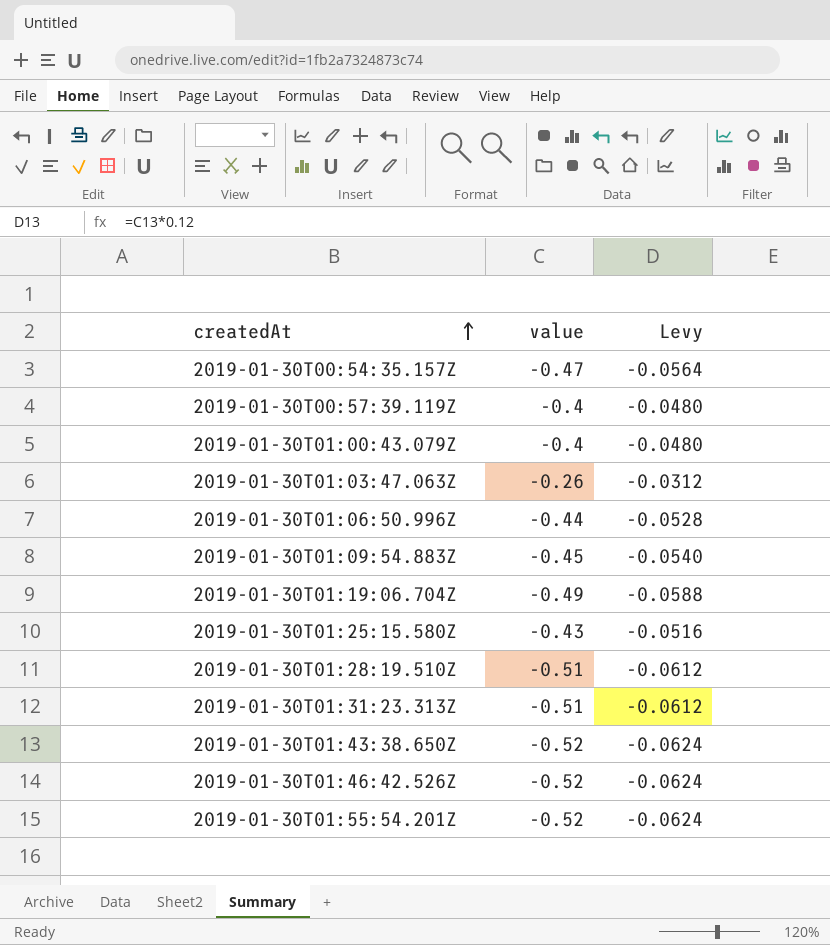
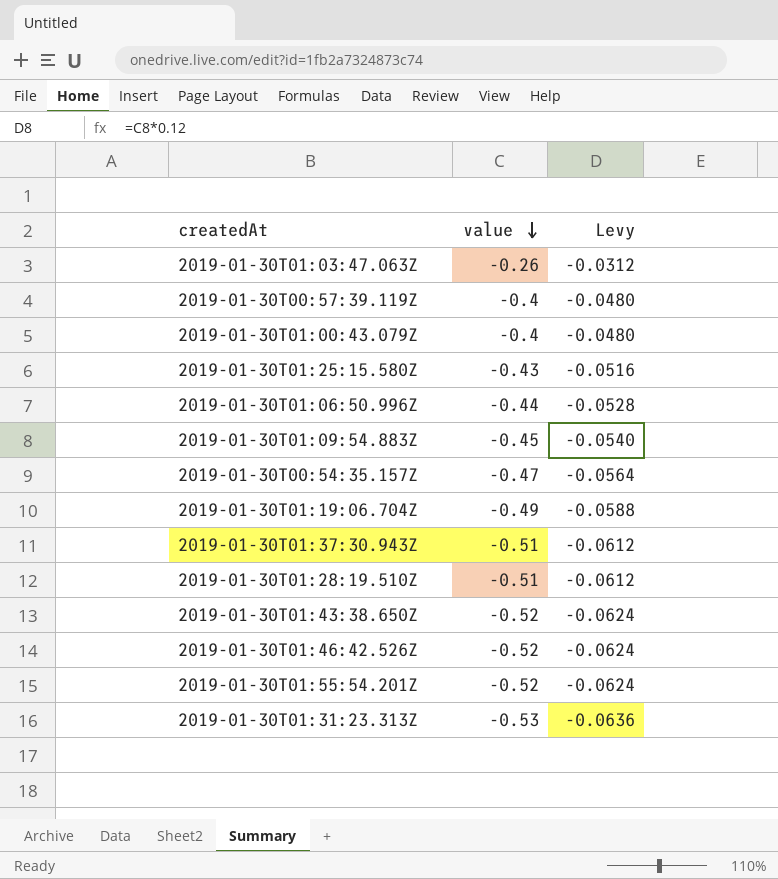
row order: createdAt ascending -> value descending
row 2019-01-30T01:37:30.943Z: none -> -0.51 | -0.0612
2019-01-30T01:31:23.313Z | value: -0.51 -> -0.53
2019-01-30T01:31:23.313Z | Levy: -0.0612 -> -0.0636

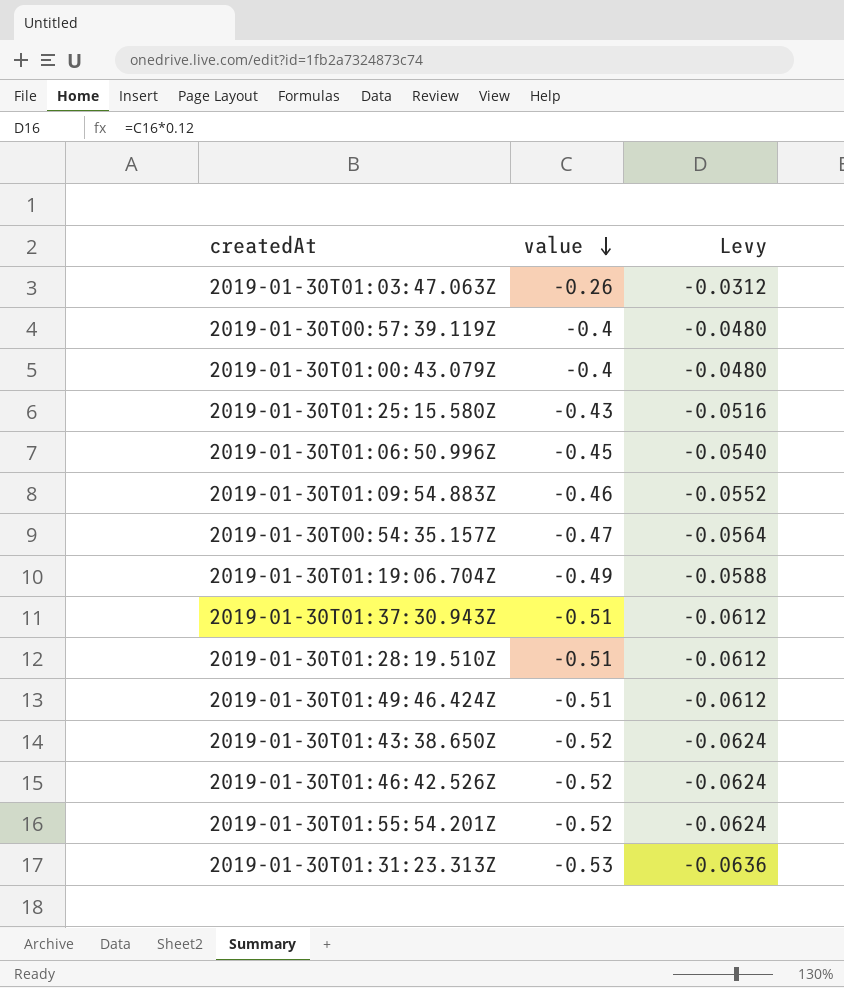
2019-01-30T01:06:50.996Z | value: -0.44 -> -0.45
2019-01-30T01:06:50.996Z | Levy: -0.0528 -> -0.0540
2019-01-30T01:09:54.883Z | value: -0.45 -> -0.46
2019-01-30T01:09:54.883Z | Levy: -0.0540 -> -0.0552
row 2019-01-30T01:49:46.424Z: none -> -0.51 | -0.0612

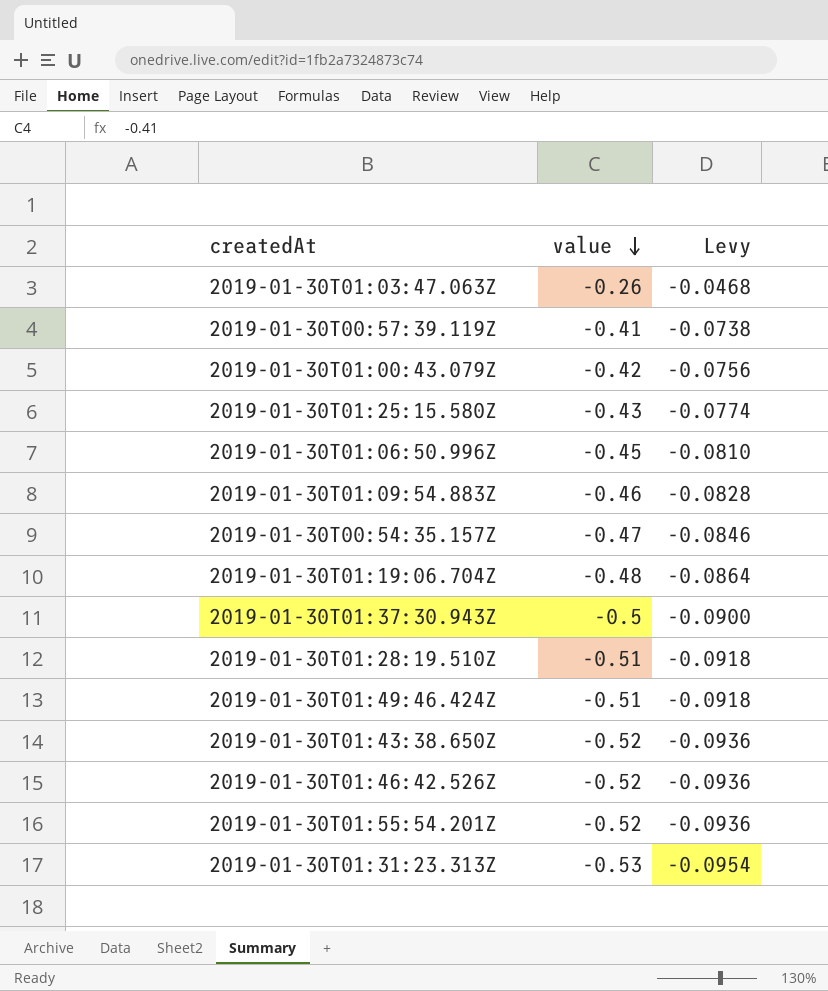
column Levy | formula: [value] * 0.12 -> [value] * 0.18
2019-01-30T00:57:39.119Z | value: -0.4 -> -0.41
2019-01-30T01:00:43.079Z | value: -0.4 -> -0.42
2019-01-30T01:19:06.704Z | value: -0.49 -> -0.48
2019-01-30T01:37:30.943Z | value: -0.51 -> -0.5

